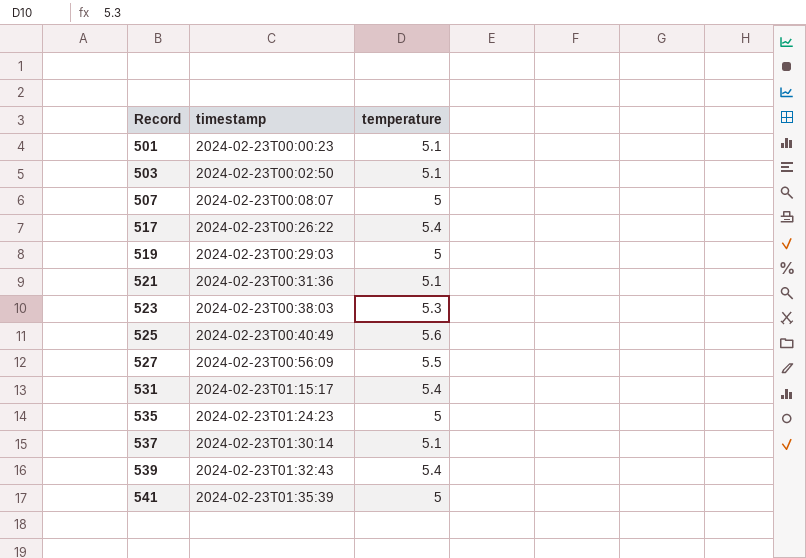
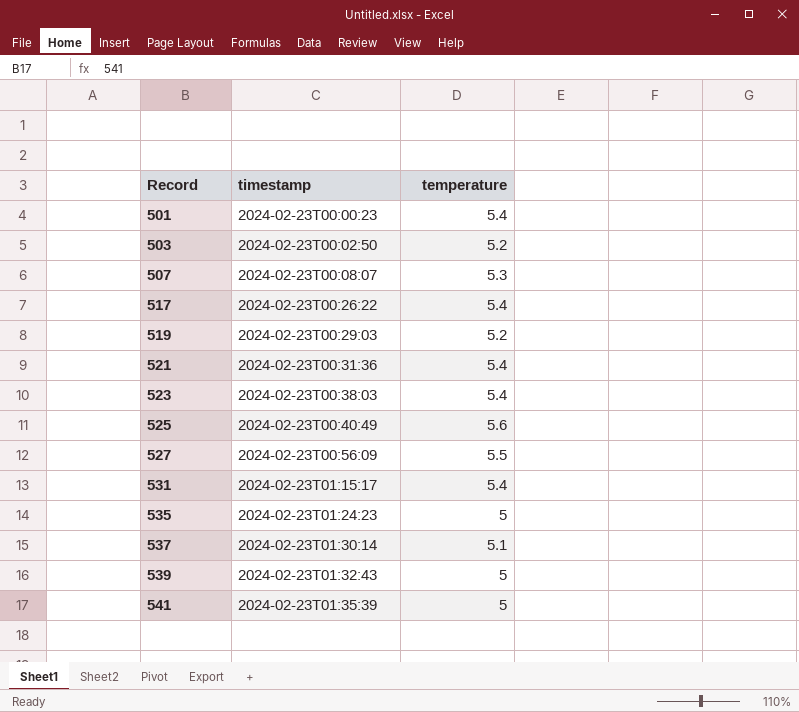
501 | temperature: 5.1 -> 5.4
503 | temperature: 5.1 -> 5.2
507 | temperature: 5 -> 5.3
519 | temperature: 5 -> 5.2
521 | temperature: 5.1 -> 5.4
523 | temperature: 5.3 -> 5.4
539 | temperature: 5.4 -> 5

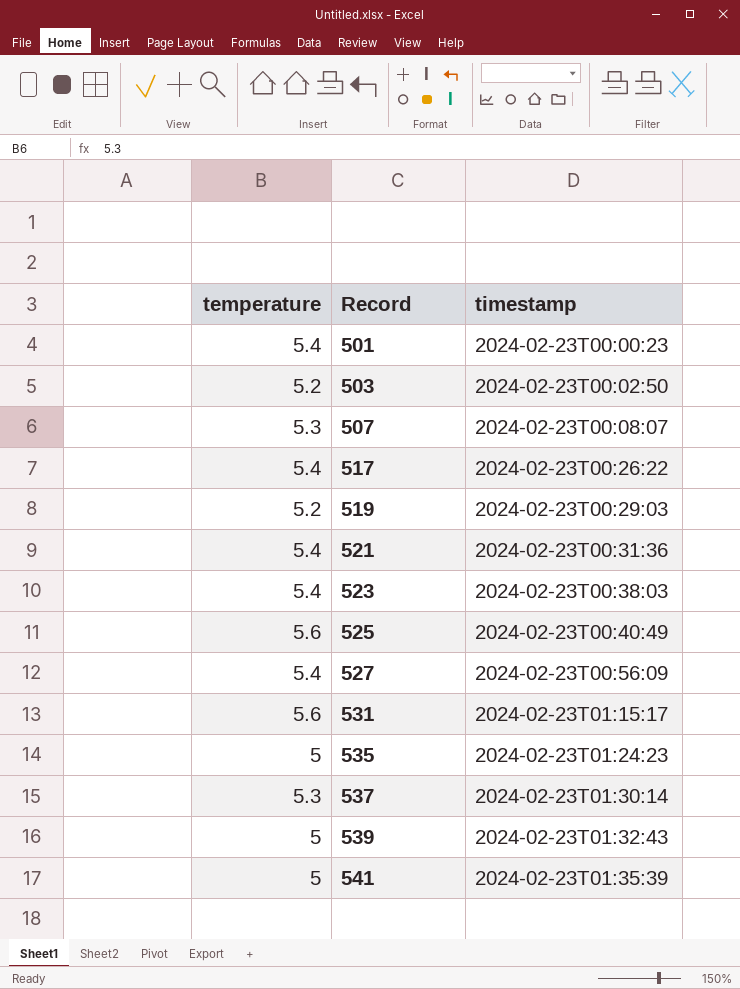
column temperature | position: 3 -> 1
527 | temperature: 5.5 -> 5.4
531 | temperature: 5.4 -> 5.6
537 | temperature: 5.1 -> 5.3

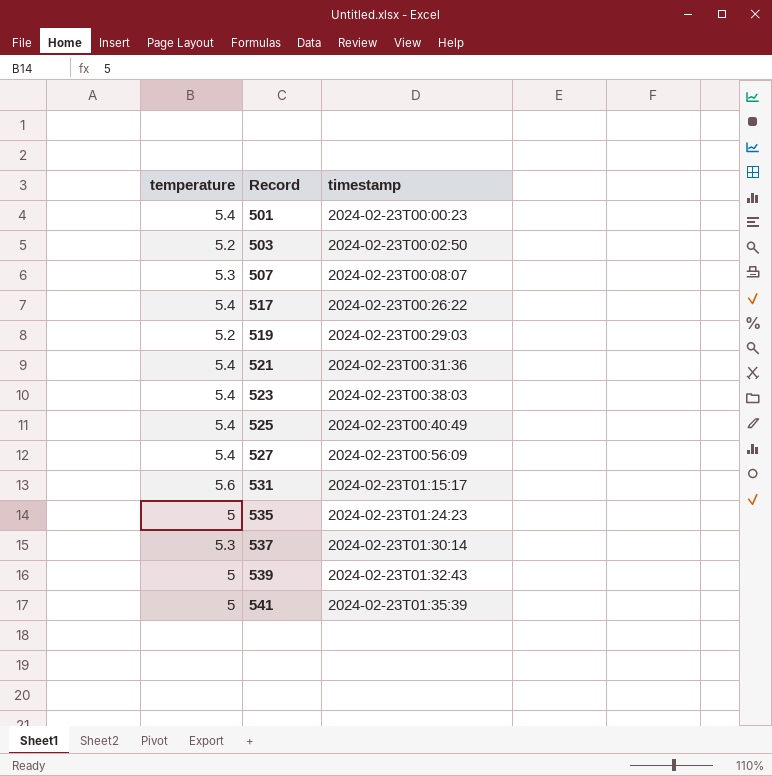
525 | temperature: 5.6 -> 5.4

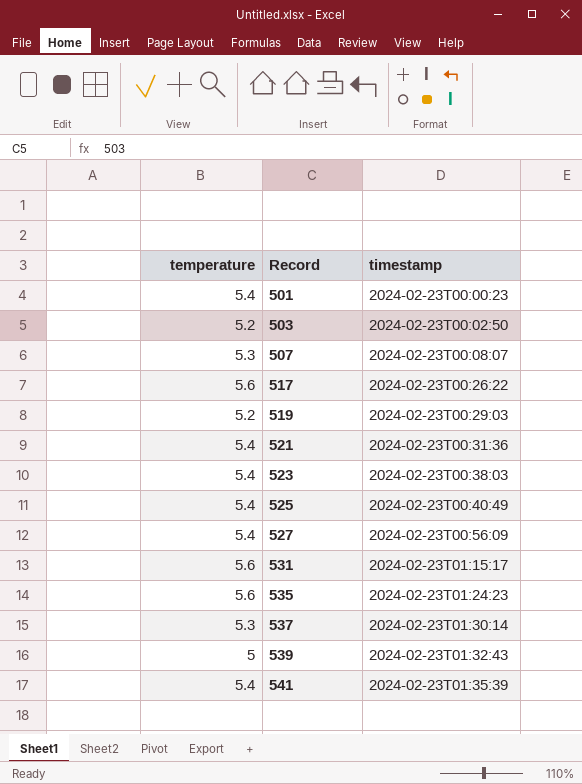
517 | temperature: 5.4 -> 5.6
535 | temperature: 5 -> 5.6
541 | temperature: 5 -> 5.4

